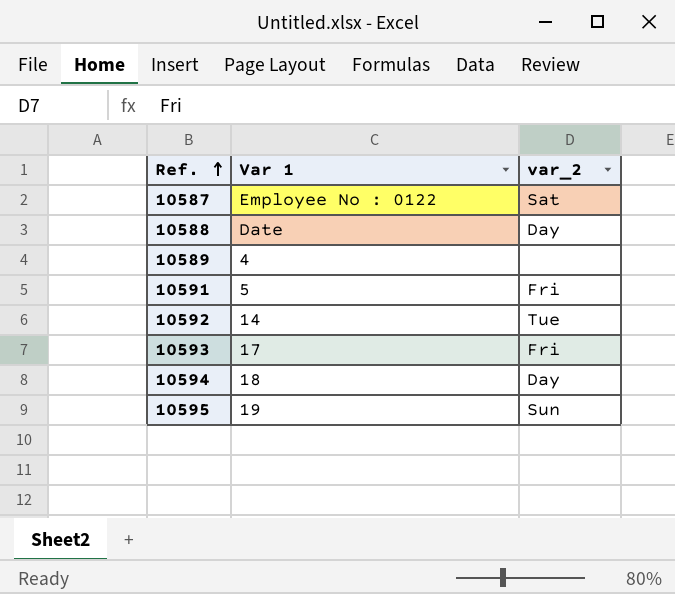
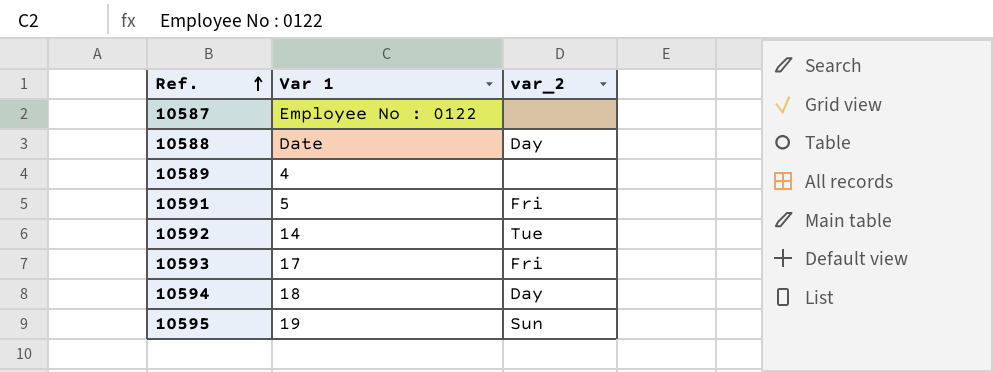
10587 | var_2: Sat -> none

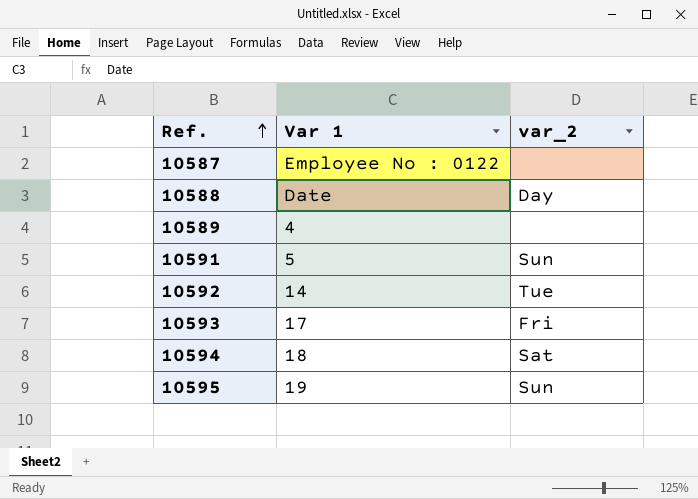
10591 | var_2: Fri -> Sun
10594 | var_2: Day -> Sat

